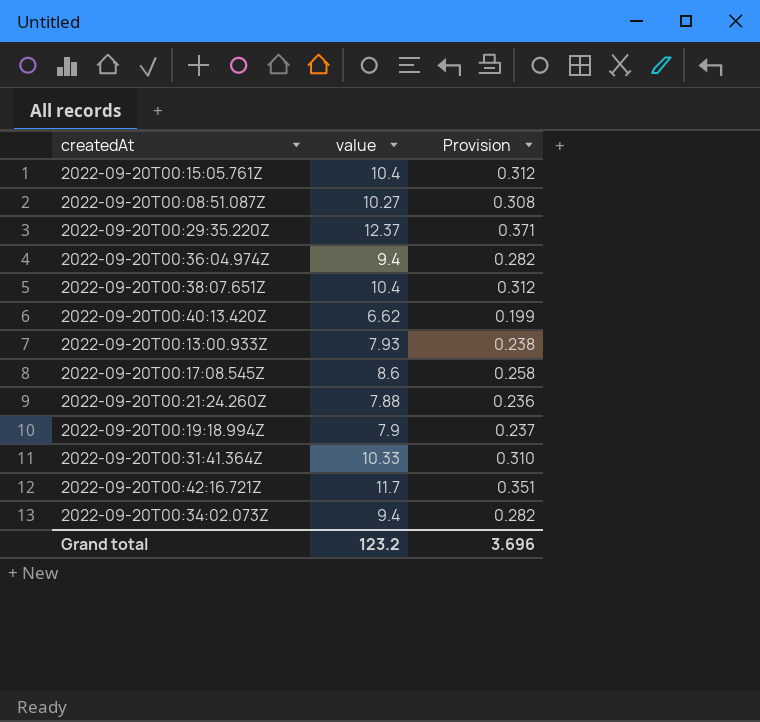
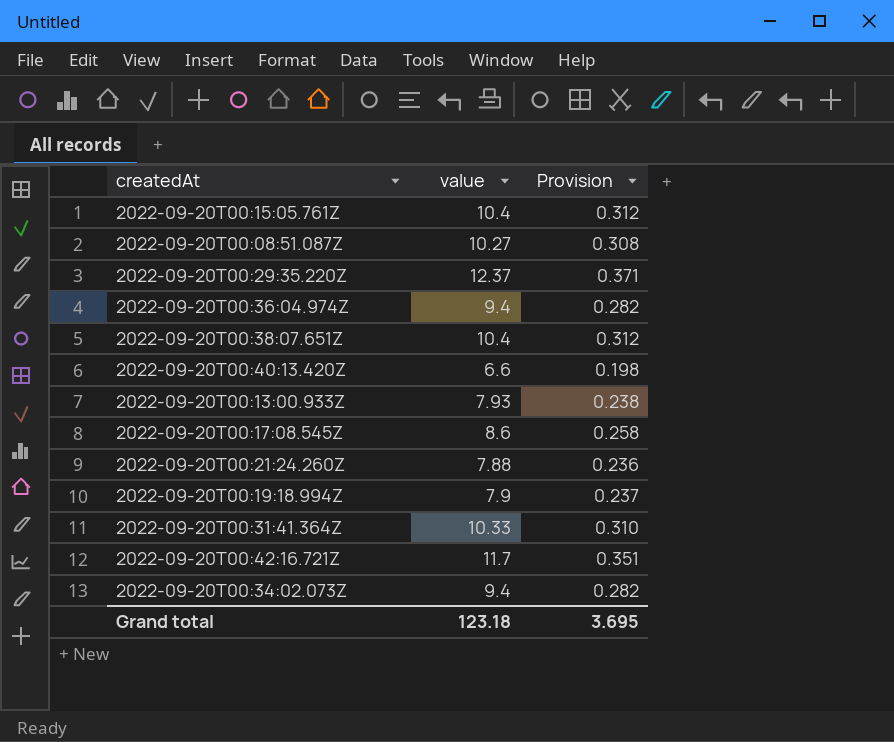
2022-09-20T00:40:13.420Z | value: 6.62 -> 6.6
2022-09-20T00:40:13.420Z | Provision: 0.199 -> 0.198
Grand total | value: 123.2 -> 123.18
Grand total | Provision: 3.696 -> 3.695

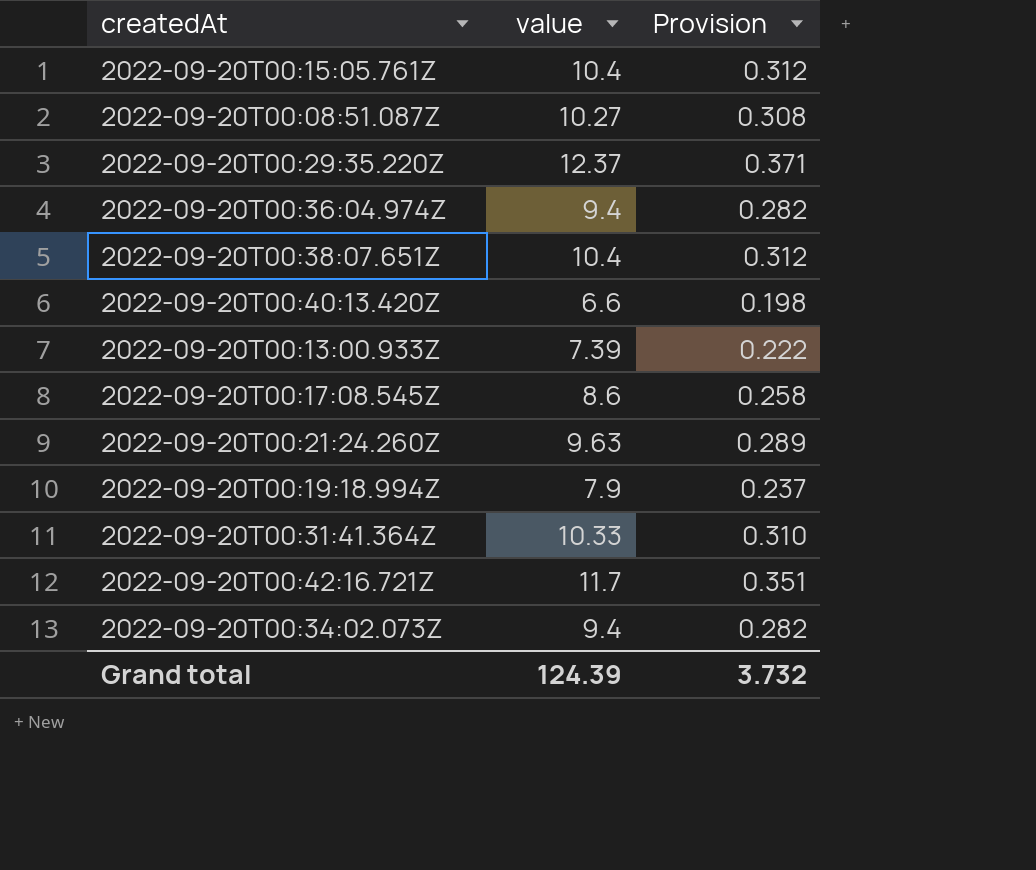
2022-09-20T00:13:00.933Z | value: 7.93 -> 7.39
2022-09-20T00:13:00.933Z | Provision: 0.238 -> 0.222
2022-09-20T00:21:24.260Z | value: 7.88 -> 9.63
2022-09-20T00:21:24.260Z | Provision: 0.236 -> 0.289
Grand total | value: 123.18 -> 124.39
Grand total | Provision: 3.695 -> 3.732

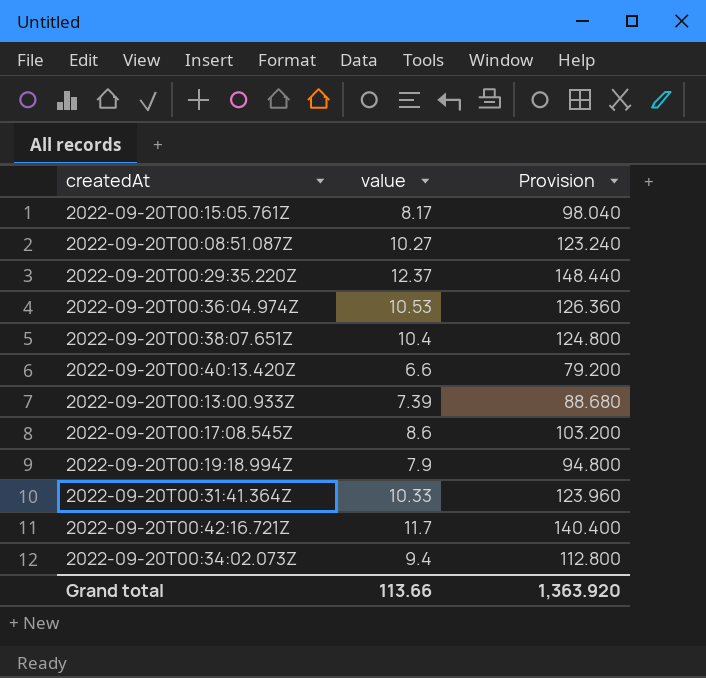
column Provision | formula: [value] * 0.03 -> [value] * 12
row 2022-09-20T00:21:24.260Z: 9.63 | 0.289 -> none
2022-09-20T00:15:05.761Z | value: 10.4 -> 8.17
2022-09-20T00:36:04.974Z | value: 9.4 -> 10.53
Grand total | value: 124.39 -> 113.66
Grand total | Provision: 3.732 -> 1,363.920

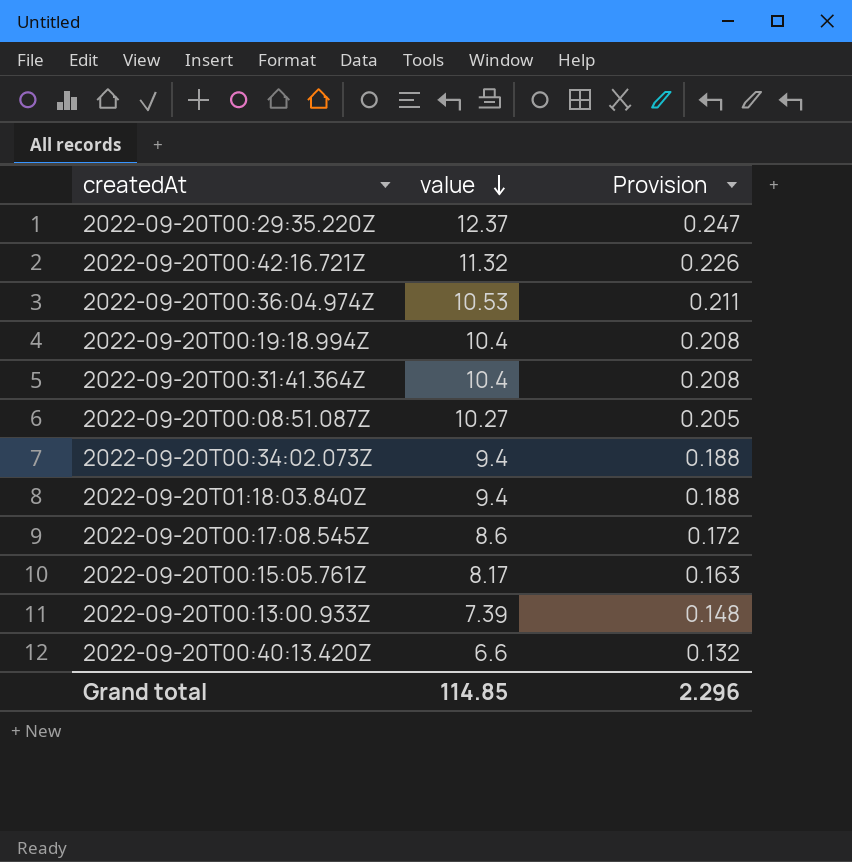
row order: none -> value descending
column Provision | formula: [value] * 12 -> [value] * 0.02
row 2022-09-20T00:38:07.651Z: 10.4 | 124.800 -> none
2022-09-20T00:42:16.721Z | value: 11.7 -> 11.32
2022-09-20T00:19:18.994Z | value: 7.9 -> 10.4
2022-09-20T00:31:41.364Z | value: 10.33 -> 10.4
row 2022-09-20T01:18:03.840Z: none -> 9.4 | 0.188
Grand total | value: 113.66 -> 114.85
Grand total | Provision: 1,363.920 -> 2.296

